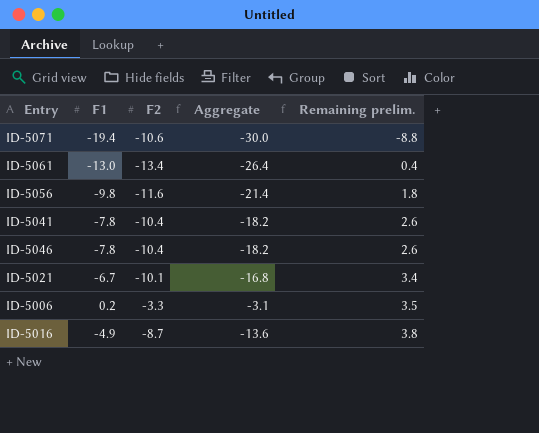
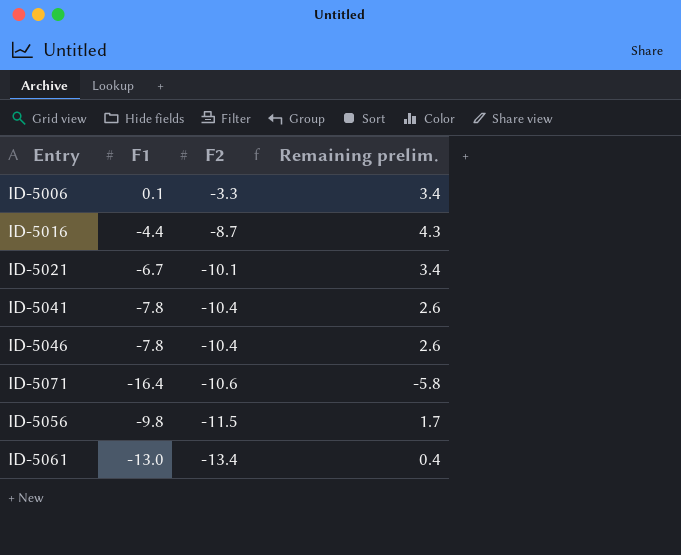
row order: Remaining prelim. ascending -> F2 descending
column Aggregate | formula: [F1] + [F2] -> none
ID-5006 | F1: 0.2 -> 0.1
ID-5006 | Remaining prelim.: 3.5 -> 3.4
ID-5016 | F1: -4.9 -> -4.4
ID-5016 | Remaining prelim.: 3.8 -> 4.3
ID-5071 | F1: -19.4 -> -16.4
ID-5071 | Remaining prelim.: -8.8 -> -5.8
ID-5056 | F2: -11.6 -> -11.5
ID-5056 | Remaining prelim.: 1.8 -> 1.7

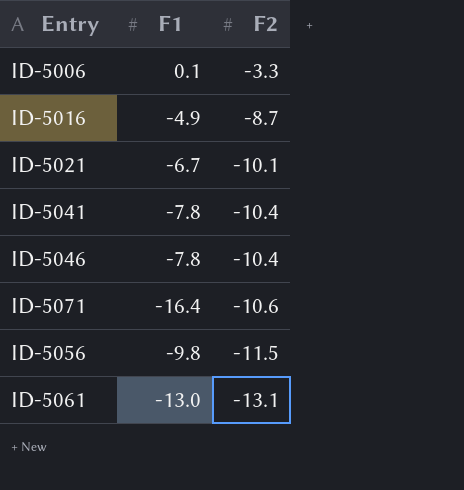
column Remaining prelim. | formula: [F1] - [F2] -> none
ID-5016 | F1: -4.4 -> -4.9
ID-5061 | F2: -13.4 -> -13.1

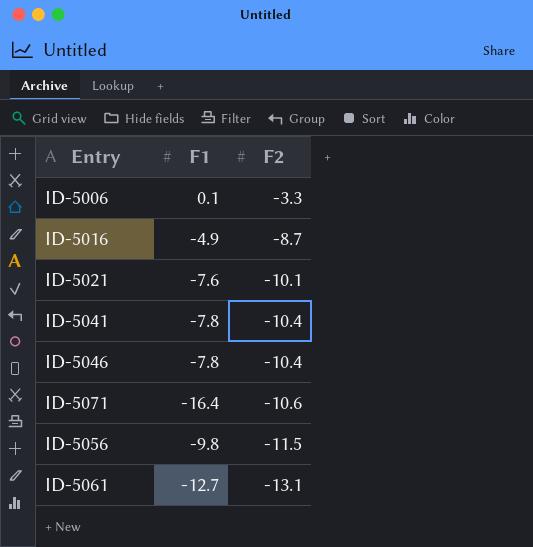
ID-5021 | F1: -6.7 -> -7.6
ID-5061 | F1: -13.0 -> -12.7

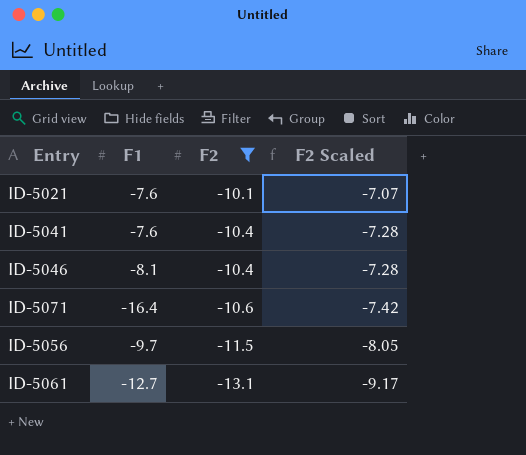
filter: none -> F2 <= -10.1
column F2 Scaled | formula: none -> [F2] * 0.7
ID-5041 | F1: -7.8 -> -7.6
ID-5046 | F1: -7.8 -> -8.1
ID-5056 | F1: -9.8 -> -9.7

